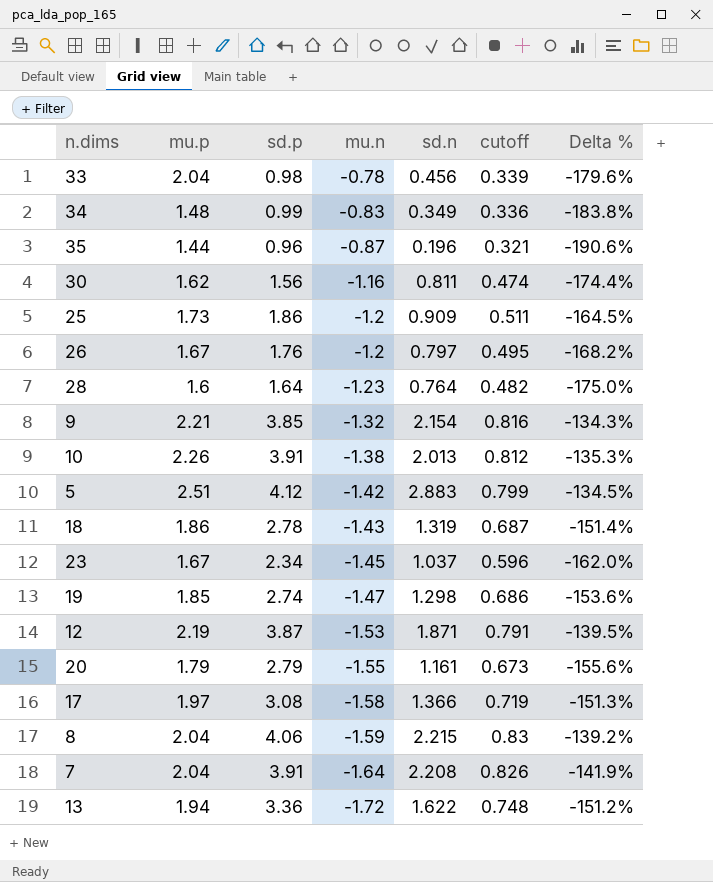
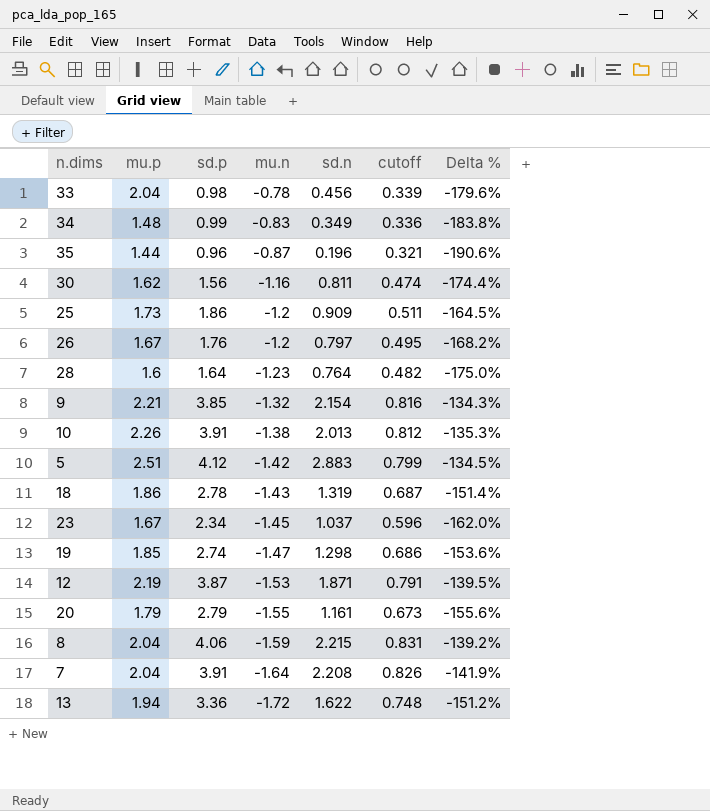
row 17: 1.97 | 3.08 | -1.58 | 1.366 | 0.719 | -151.3% -> none
8 | cutoff: 0.83 -> 0.831

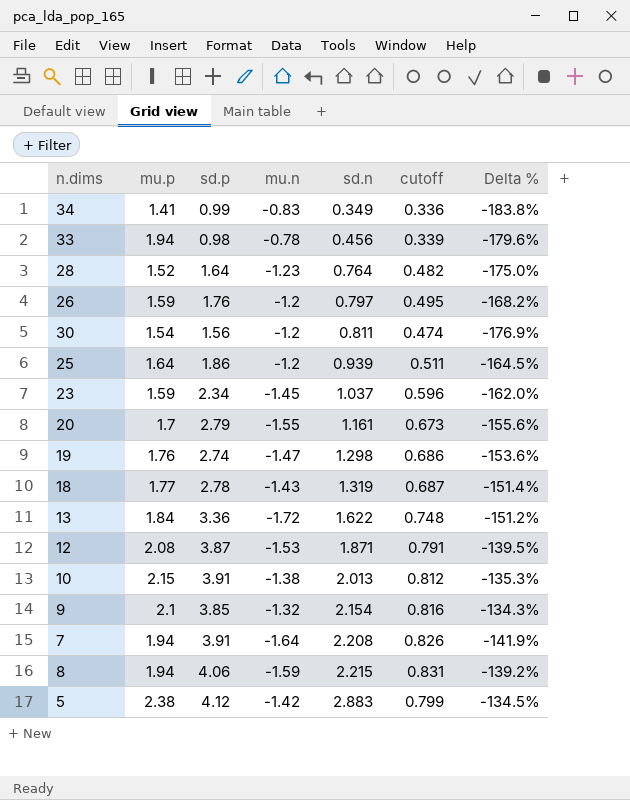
row order: mu.n descending -> sd.n ascending
row 35: 1.44 | 0.96 | -0.87 | 0.196 | 0.321 | -190.6% -> none
34 | mu.p: 1.48 -> 1.41
33 | mu.p: 2.04 -> 1.94
28 | mu.p: 1.6 -> 1.52
26 | mu.p: 1.67 -> 1.59
30 | mu.p: 1.62 -> 1.54
30 | mu.n: -1.16 -> -1.2
30 | Delta %: -174.4% -> -176.9%
25 | mu.p: 1.73 -> 1.64
25 | sd.n: 0.909 -> 0.939
23 | mu.p: 1.67 -> 1.59
20 | mu.p: 1.79 -> 1.7
19 | mu.p: 1.85 -> 1.76
18 | mu.p: 1.86 -> 1.77
13 | mu.p: 1.94 -> 1.84
12 | mu.p: 2.19 -> 2.08
10 | mu.p: 2.26 -> 2.15
9 | mu.p: 2.21 -> 2.1
7 | mu.p: 2.04 -> 1.94
8 | mu.p: 2.04 -> 1.94
5 | mu.p: 2.51 -> 2.38

